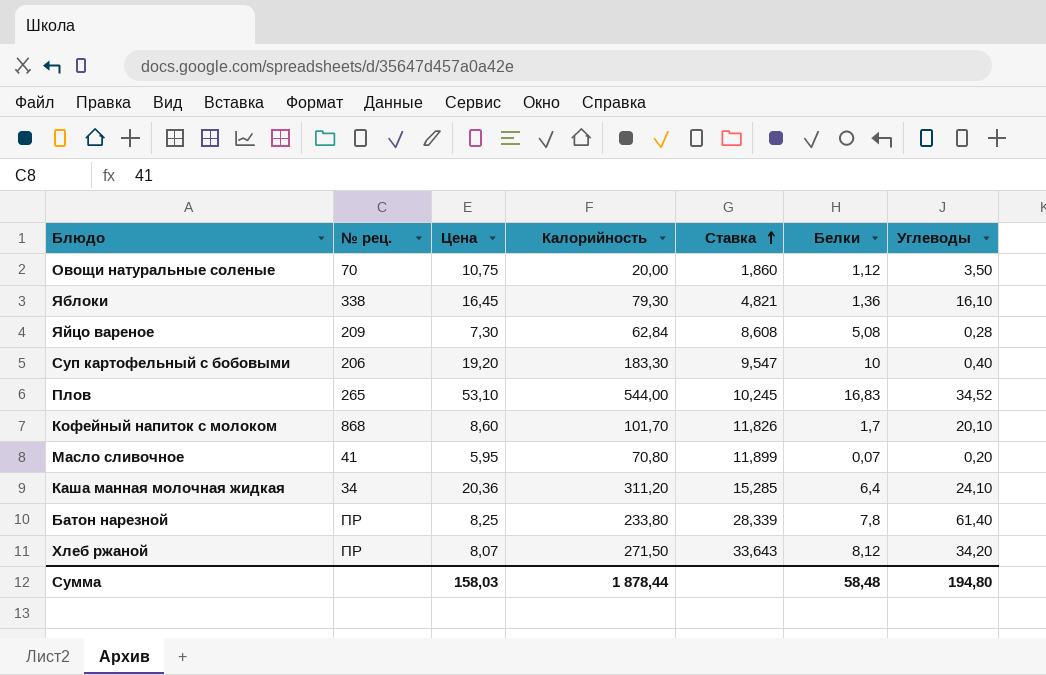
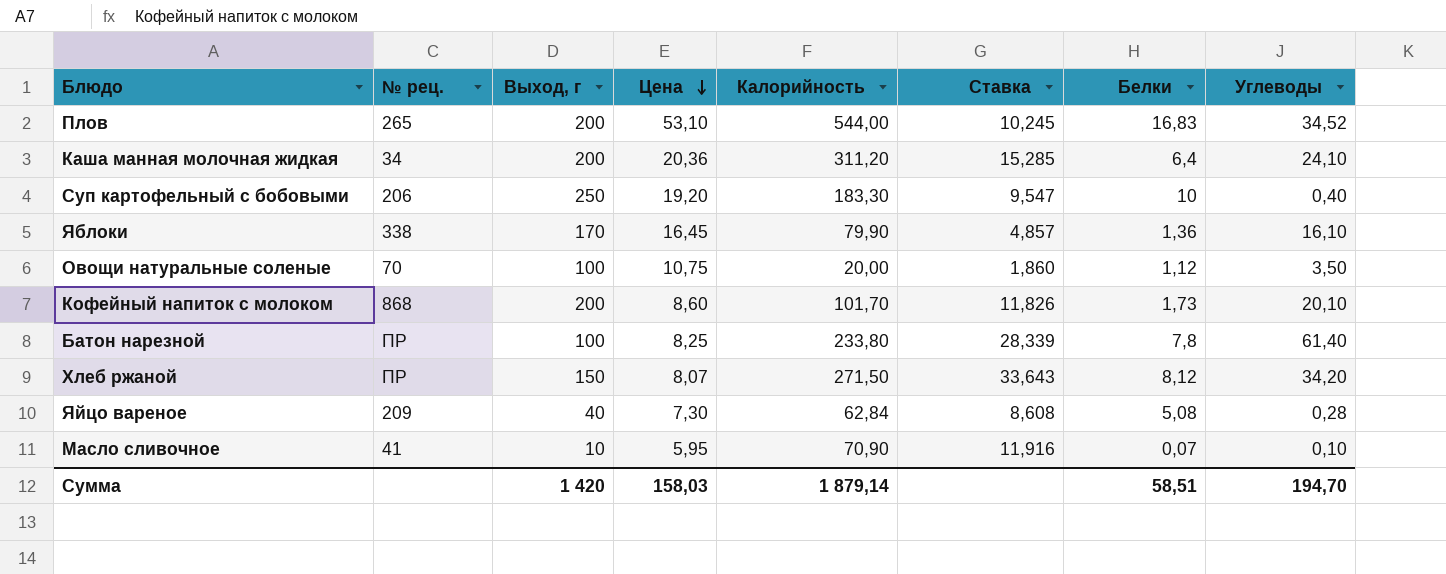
row order: Ставка ascending -> Цена descending
column Выход, г | position: none -> 3
Яблоки | Калорийность: 79,30 -> 79,90
Яблоки | Ставка: 4,821 -> 4,857
Кофейный напиток с молоком | Белки: 1,7 -> 1,73
Масло сливочное | Калорийность: 70,80 -> 70,90
Масло сливочное | Ставка: 11,899 -> 11,916
Масло сливочное | Углеводы: 0,20 -> 0,10
Сумма | Калорийность: 1 878,44 -> 1 879,14
Сумма | Белки: 58,48 -> 58,51
Сумма | Углеводы: 194,80 -> 194,70

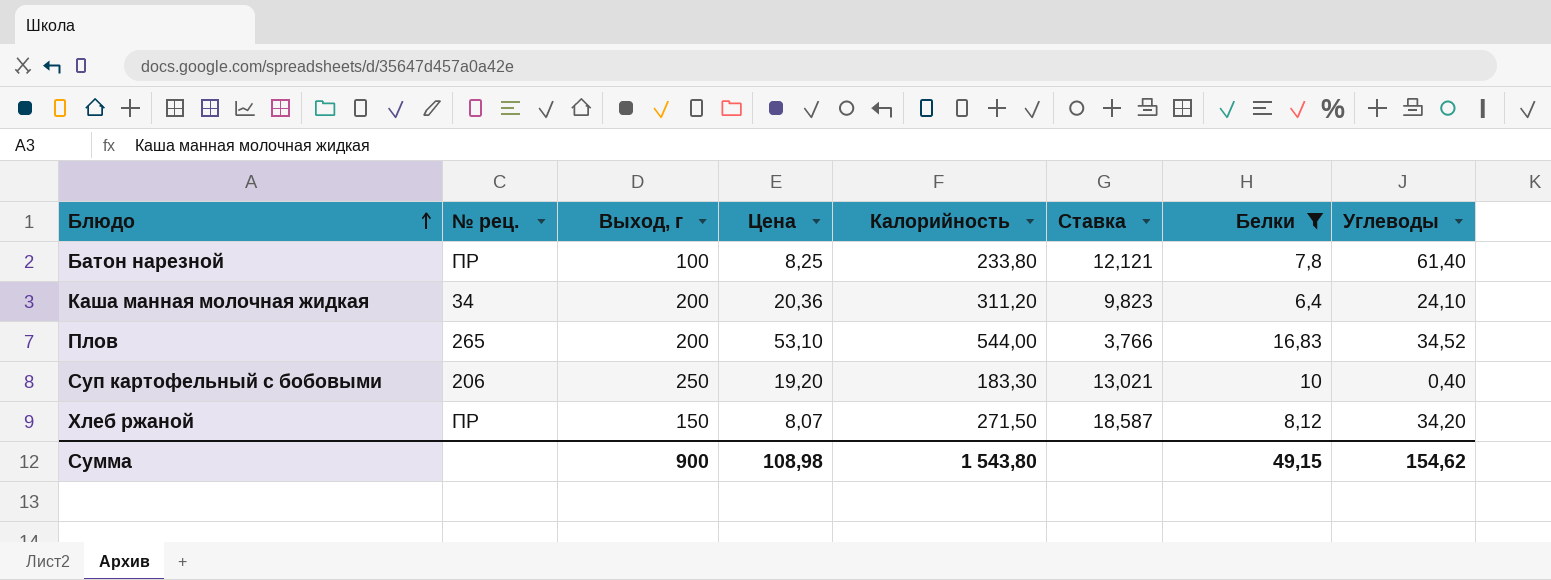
filter: none -> Белки >= 6,4
row order: Цена descending -> Блюдо ascending
column Ставка | formula: [Калорийность] / [Цена] -> [Выход, г] / [Цена]
Сумма | Выход, г: 1 420 -> 900
Сумма | Цена: 158,03 -> 108,98
Сумма | Калорийность: 1 879,14 -> 1 543,80
Сумма | Белки: 58,51 -> 49,15
Сумма | Углеводы: 194,70 -> 154,62

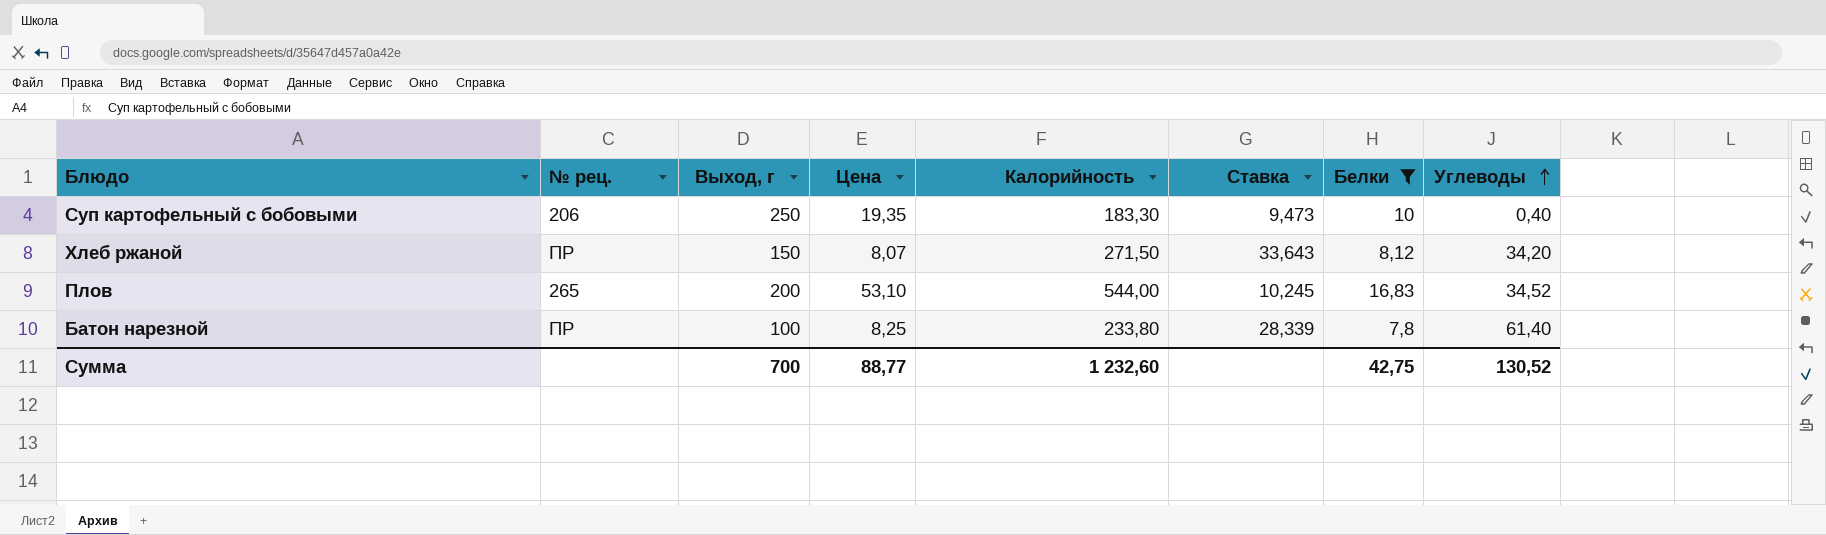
row order: Блюдо ascending -> Углеводы ascending
column Ставка | formula: [Выход, г] / [Цена] -> [Калорийность] / [Цена]
row Каша манная молочная жидкая: 34 | 200 | 20,36 | 311,20 | 9,823 | 6,4 | 24,10 -> none
Суп картофельный с бобовыми | Цена: 19,20 -> 19,35
Сумма | Выход, г: 900 -> 700
Сумма | Цена: 108,98 -> 88,77
Сумма | Калорийность: 1 543,80 -> 1 232,60
Сумма | Белки: 49,15 -> 42,75
Сумма | Углеводы: 154,62 -> 130,52

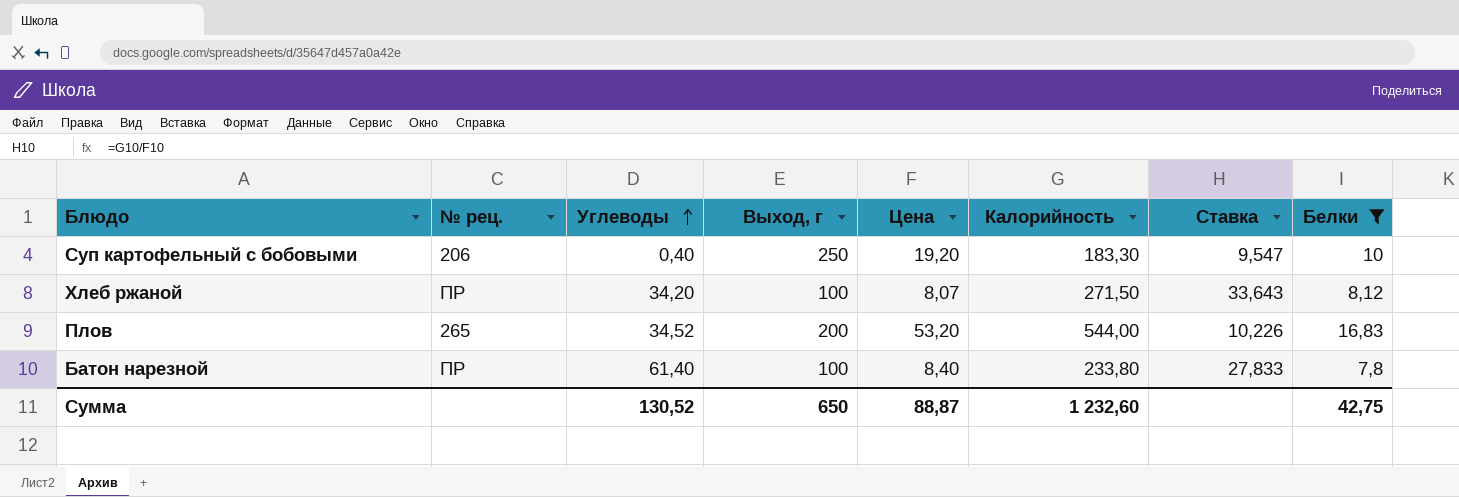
column Углеводы | position: 8 -> 3
Суп картофельный с бобовыми | Цена: 19,35 -> 19,20
Суп картофельный с бобовыми | Ставка: 9,473 -> 9,547
Хлеб ржаной | Выход, г: 150 -> 100
Плов | Цена: 53,10 -> 53,20
Плов | Ставка: 10,245 -> 10,226
Батон нарезной | Цена: 8,25 -> 8,40
Батон нарезной | Ставка: 28,339 -> 27,833
Сумма | Выход, г: 700 -> 650
Сумма | Цена: 88,77 -> 88,87

